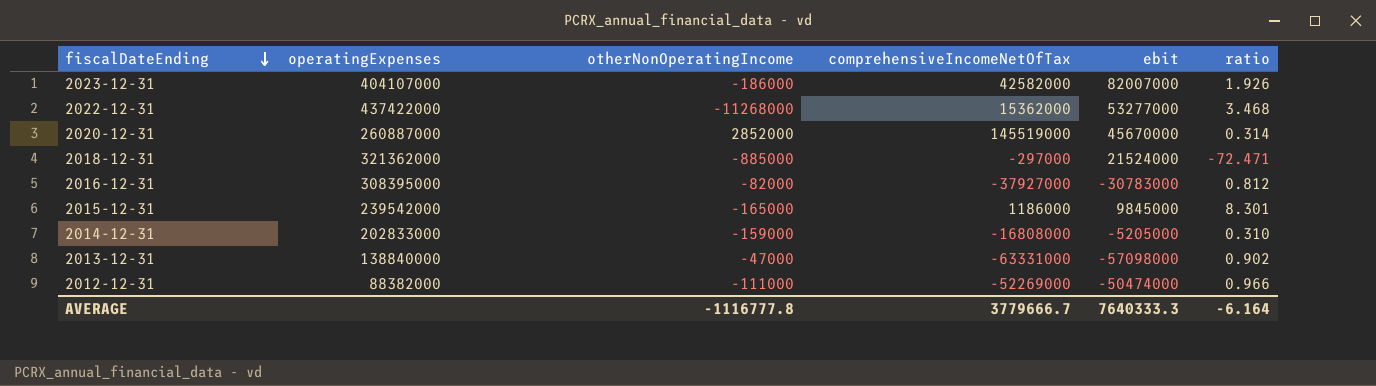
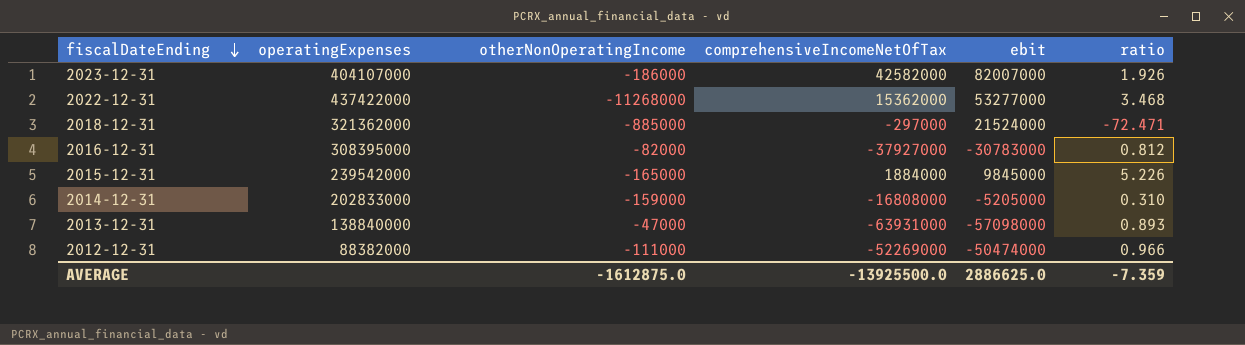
row 2020-12-31: 260887000 | 2852000 | 145519000 | 45670000 | 0.314 -> none
2015-12-31 | comprehensiveIncomeNetOfTax: 1186000 -> 1884000
2015-12-31 | ratio: 8.301 -> 5.226
2013-12-31 | comprehensiveIncomeNetOfTax: -63331000 -> -63931000
2013-12-31 | ratio: 0.902 -> 0.893
AVERAGE | otherNonOperatingIncome: -1116777.8 -> -1612875.0
AVERAGE | comprehensiveIncomeNetOfTax: 3779666.7 -> -13925500.0
AVERAGE | ebit: 7640333.3 -> 2886625.0
AVERAGE | ratio: -6.164 -> -7.359

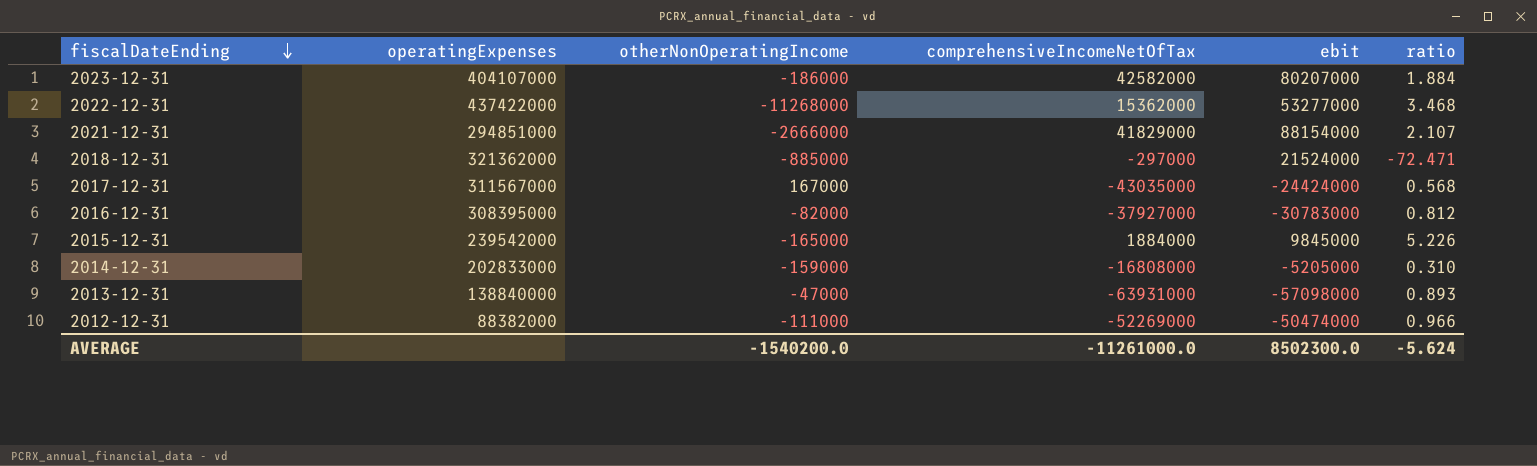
2023-12-31 | ebit: 82007000 -> 80207000
2023-12-31 | ratio: 1.926 -> 1.884
row 2021-12-31: none -> 294851000 | -2666000 | 41829000 | 88154000 | 2.107
row 2017-12-31: none -> 311567000 | 167000 | -43035000 | -24424000 | 0.568
AVERAGE | otherNonOperatingIncome: -1612875.0 -> -1540200.0
AVERAGE | comprehensiveIncomeNetOfTax: -13925500.0 -> -11261000.0
AVERAGE | ebit: 2886625.0 -> 8502300.0
AVERAGE | ratio: -7.359 -> -5.624

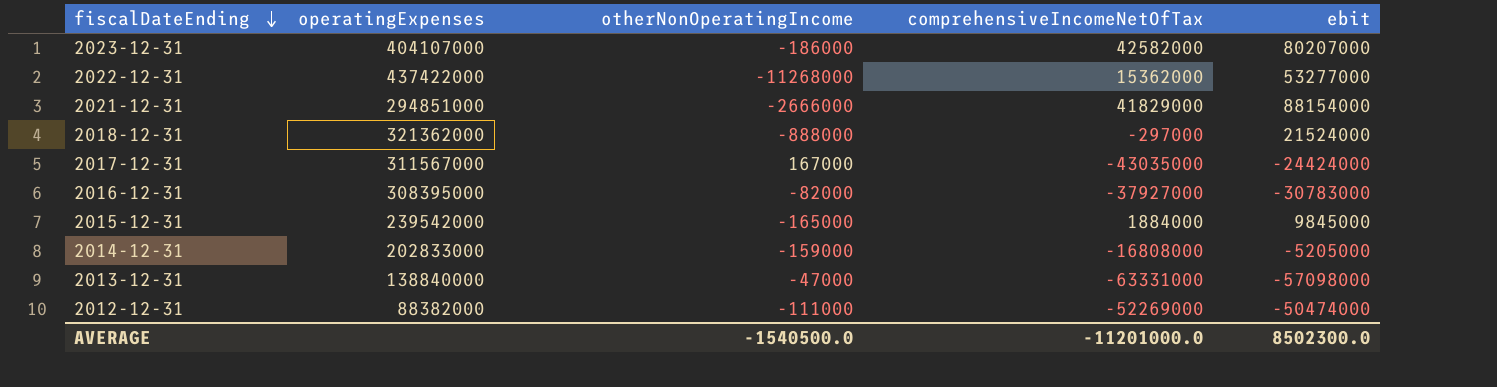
column ratio | formula: [ebit] / [comprehensiveIncomeNetOfTax] -> none
2018-12-31 | otherNonOperatingIncome: -885000 -> -888000
2013-12-31 | comprehensiveIncomeNetOfTax: -63931000 -> -63331000
AVERAGE | otherNonOperatingIncome: -1540200.0 -> -1540500.0
AVERAGE | comprehensiveIncomeNetOfTax: -11261000.0 -> -11201000.0

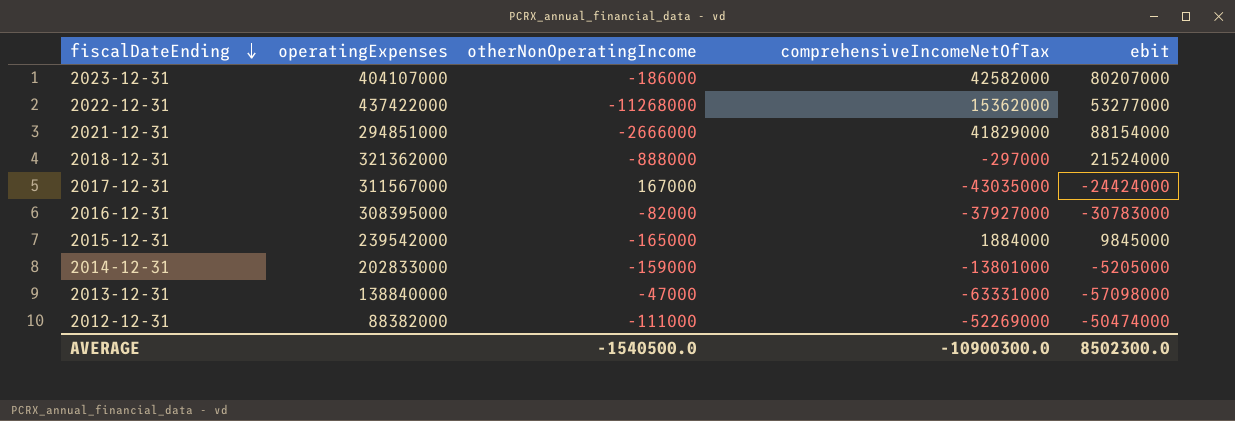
2014-12-31 | comprehensiveIncomeNetOfTax: -16808000 -> -13801000
AVERAGE | comprehensiveIncomeNetOfTax: -11201000.0 -> -10900300.0

